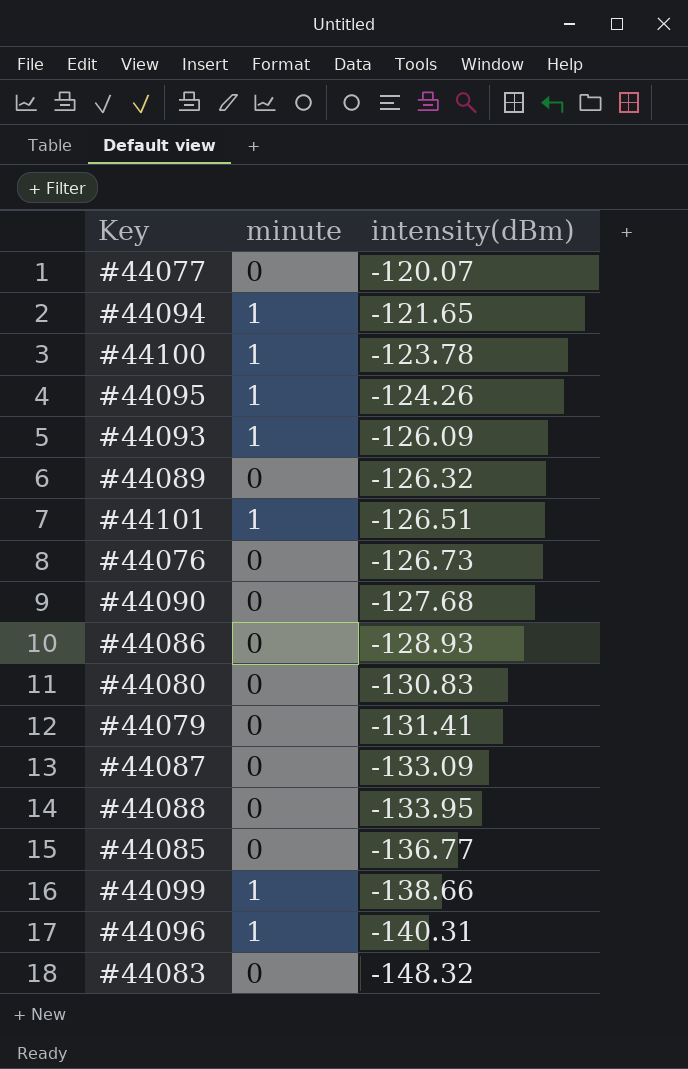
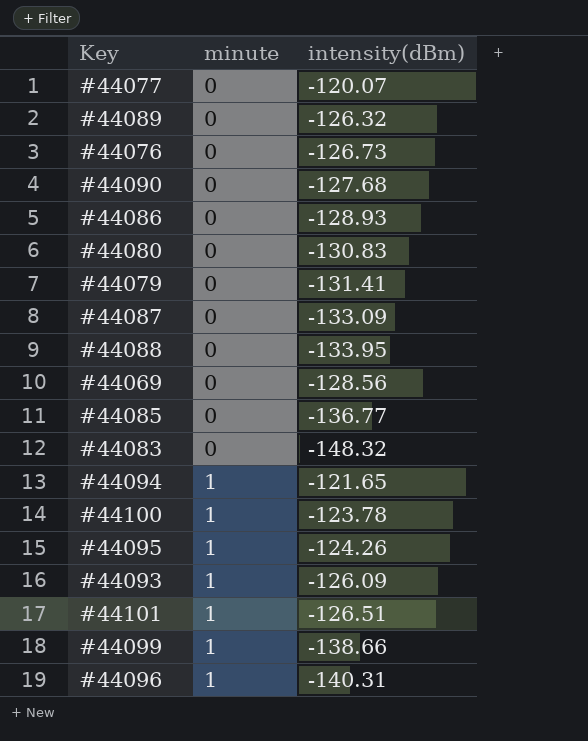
row order: intensity(dBm) descending -> minute ascending
row #44069: none -> 0 | -128.56

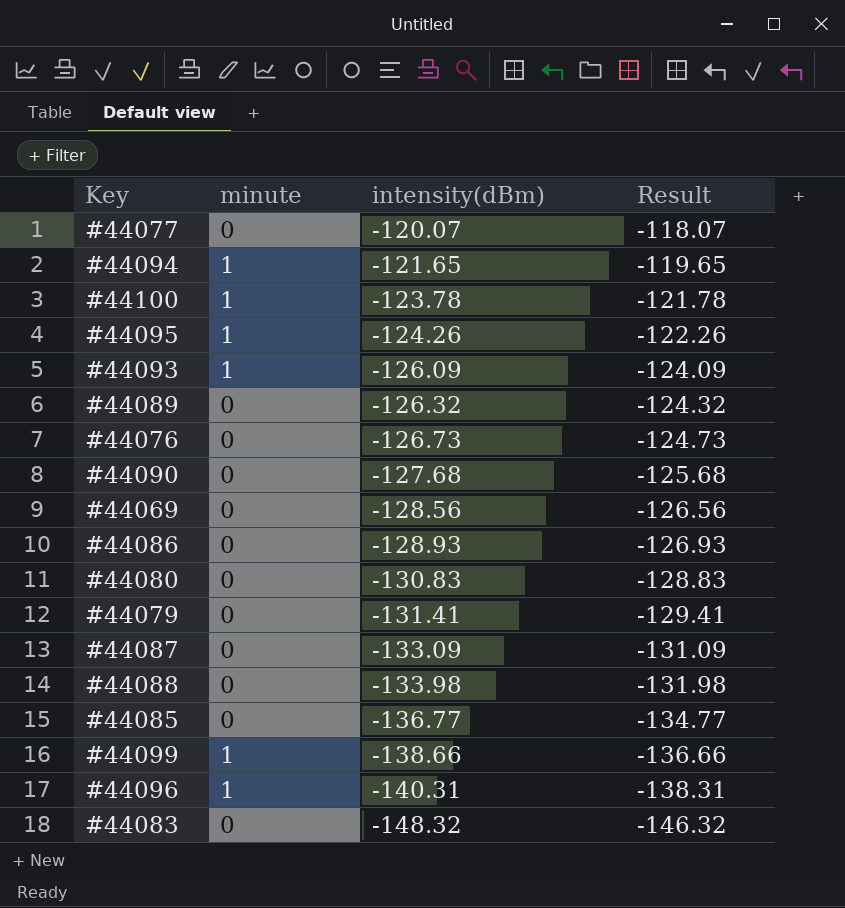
row order: minute ascending -> intensity(dBm) descending
column Result | formula: none -> [intensity(dBm)] + 2
row #44101: 1 | -126.51 -> none
#44088 | intensity(dBm): -133.95 -> -133.98

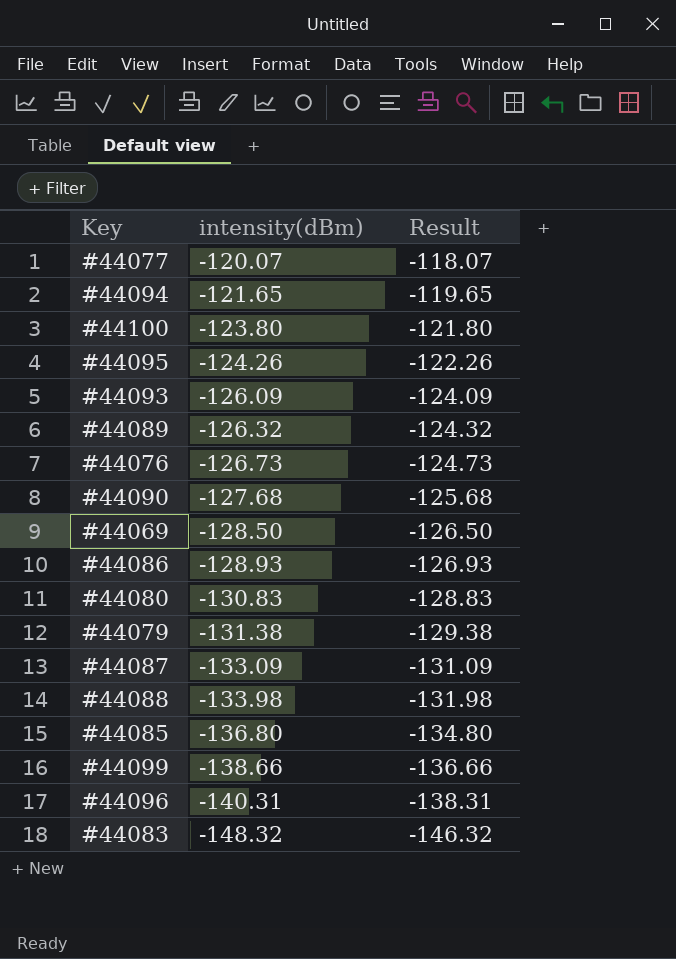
column minute | position: 2 -> none
#44100 | intensity(dBm): -123.78 -> -123.80
#44100 | Result: -121.78 -> -121.80
#44069 | intensity(dBm): -128.56 -> -128.50
#44069 | Result: -126.56 -> -126.50
#44079 | intensity(dBm): -131.41 -> -131.38
#44079 | Result: -129.41 -> -129.38
#44085 | intensity(dBm): -136.77 -> -136.80
#44085 | Result: -134.77 -> -134.80

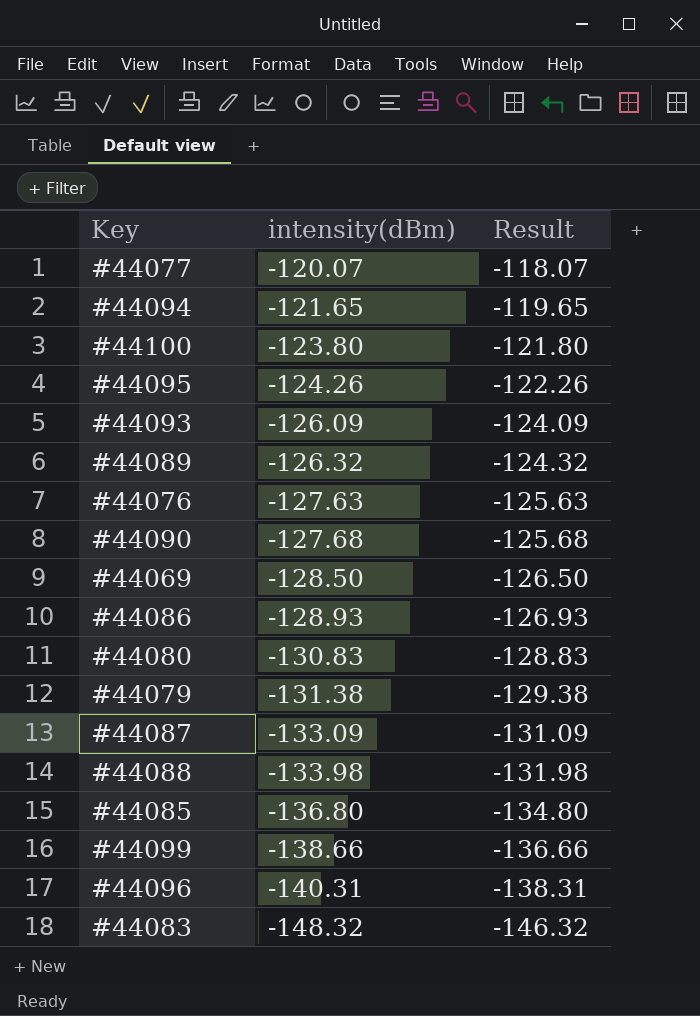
#44076 | intensity(dBm): -126.73 -> -127.63
#44076 | Result: -124.73 -> -125.63

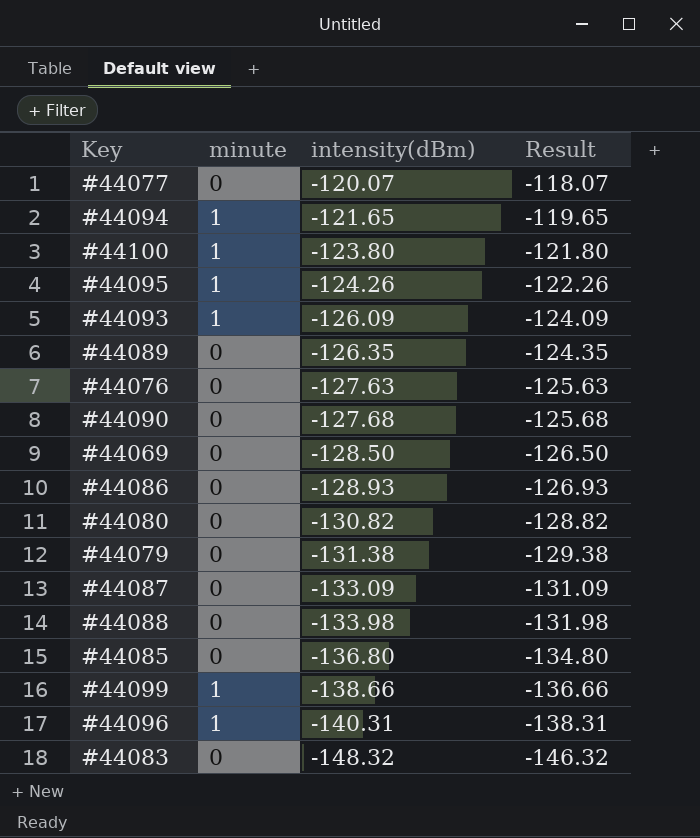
column minute | position: none -> 2
#44089 | intensity(dBm): -126.32 -> -126.35
#44089 | Result: -124.32 -> -124.35
#44080 | intensity(dBm): -130.83 -> -130.82
#44080 | Result: -128.83 -> -128.82

